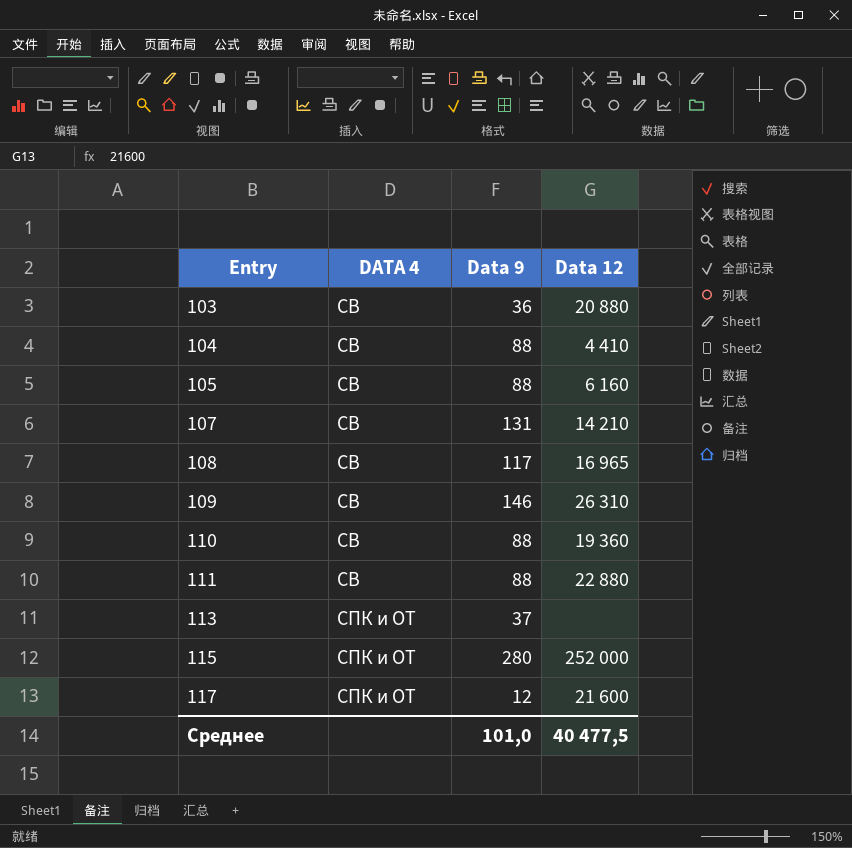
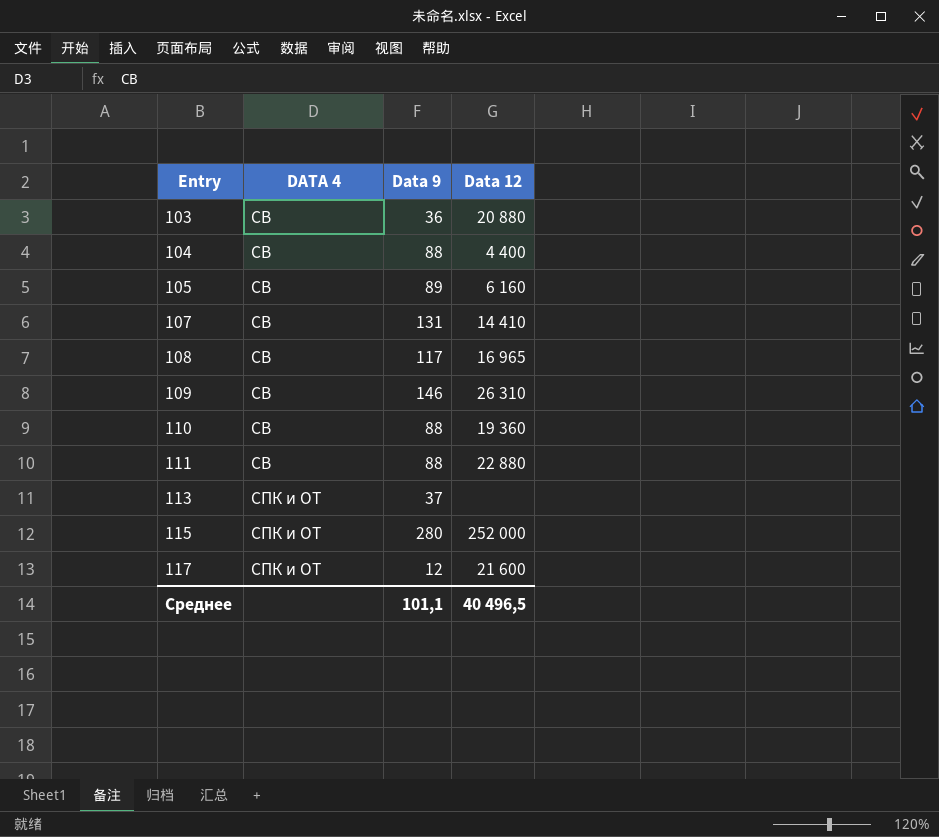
104 | Data 12: 4 410 -> 4 400
105 | Data 9: 88 -> 89
107 | Data 12: 14 210 -> 14 410
Среднее | Data 9: 101,0 -> 101,1
Среднее | Data 12: 40 477,5 -> 40 496,5

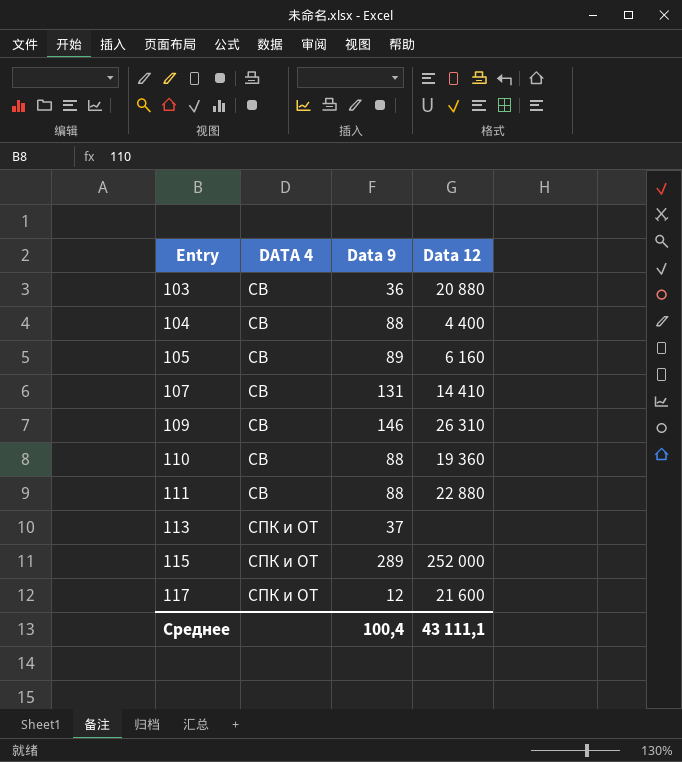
row 108: СВ | 117 | 16 965 -> none
115 | Data 9: 280 -> 289
Среднее | Data 9: 101,1 -> 100,4
Среднее | Data 12: 40 496,5 -> 43 111,1

